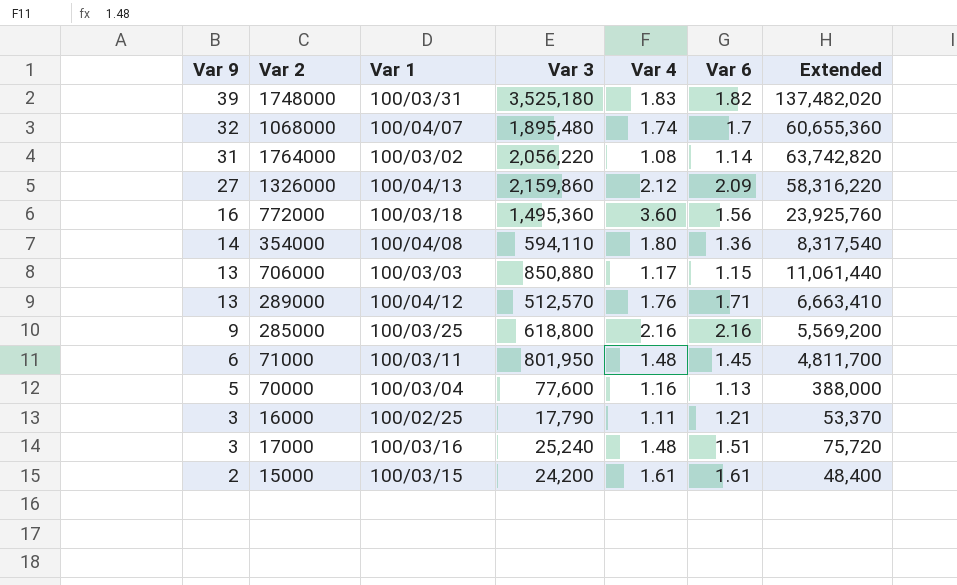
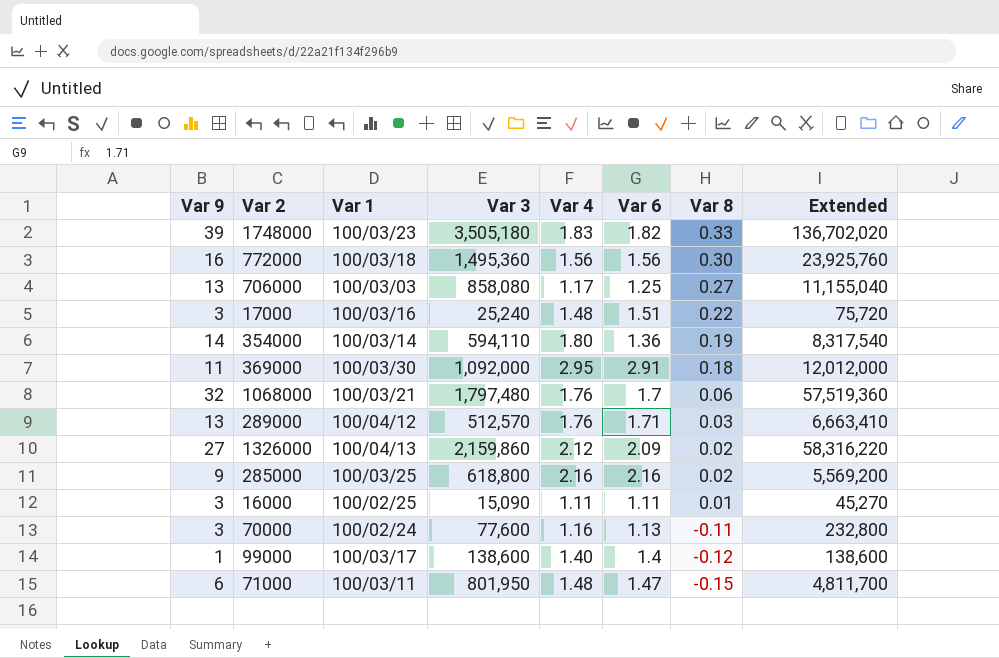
row order: Var 9 descending -> Var 8 descending
column Var 8 | position: none -> 7
row 1764000: 31 | 100/03/02 | 2,056,220 | 1.08 | 1.14 | 63,742,820 -> none
row 15000: 2 | 100/03/15 | 24,200 | 1.61 | 1.61 | 48,400 -> none
1748000 | Var 1: 100/03/31 -> 100/03/23
1748000 | Var 3: 3,525,180 -> 3,505,180
1748000 | Extended: 137,482,020 -> 136,702,020
772000 | Var 4: 3.60 -> 1.56
706000 | Var 3: 850,880 -> 858,080
706000 | Var 6: 1.15 -> 1.25
706000 | Extended: 11,061,440 -> 11,155,040
354000 | Var 1: 100/04/08 -> 100/03/14
row 369000: none -> 11 | 100/03/30 | 1,092,000 | 2.95 | 2.91 | 0.18 | 12,012,000
1068000 | Var 1: 100/04/07 -> 100/03/21
1068000 | Var 3: 1,895,480 -> 1,797,480
1068000 | Var 4: 1.74 -> 1.76
1068000 | Extended: 60,655,360 -> 57,519,360
16000 | Var 3: 17,790 -> 15,090
16000 | Var 6: 1.21 -> 1.11
16000 | Extended: 53,370 -> 45,270
70000 | Var 9: 5 -> 3
70000 | Var 1: 100/03/04 -> 100/02/24
70000 | Extended: 388,000 -> 232,800
row 99000: none -> 1 | 100/03/17 | 138,600 | 1.40 | 1.4 | -0.12 | 138,600
71000 | Var 6: 1.45 -> 1.47

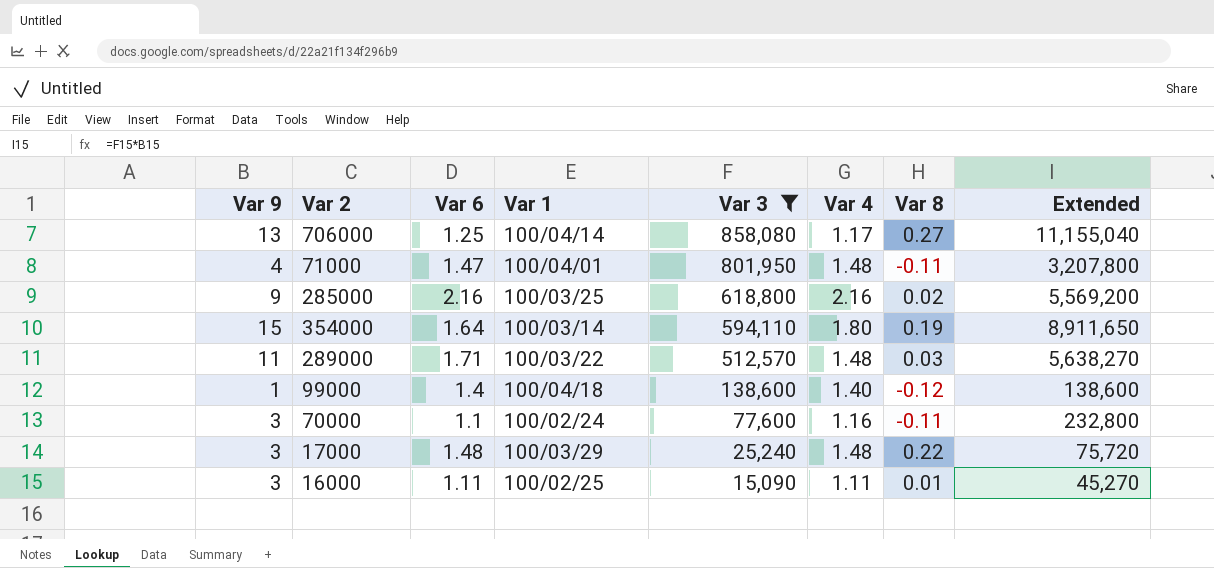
filter: none -> Var 3 <= 858,080
row order: Var 8 descending -> Var 3 descending
column Var 6 | position: 6 -> 3
706000 | Var 1: 100/03/03 -> 100/04/14
71000 | Var 9: 6 -> 4
71000 | Var 1: 100/03/11 -> 100/04/01
71000 | Var 8: -0.15 -> -0.11
71000 | Extended: 4,811,700 -> 3,207,800
354000 | Var 9: 14 -> 15
354000 | Var 6: 1.36 -> 1.64
354000 | Extended: 8,317,540 -> 8,911,650
289000 | Var 9: 13 -> 11
289000 | Var 1: 100/04/12 -> 100/03/22
289000 | Var 4: 1.76 -> 1.48
289000 | Extended: 6,663,410 -> 5,638,270
99000 | Var 1: 100/03/17 -> 100/04/18
70000 | Var 6: 1.13 -> 1.1
17000 | Var 6: 1.51 -> 1.48
17000 | Var 1: 100/03/16 -> 100/03/29

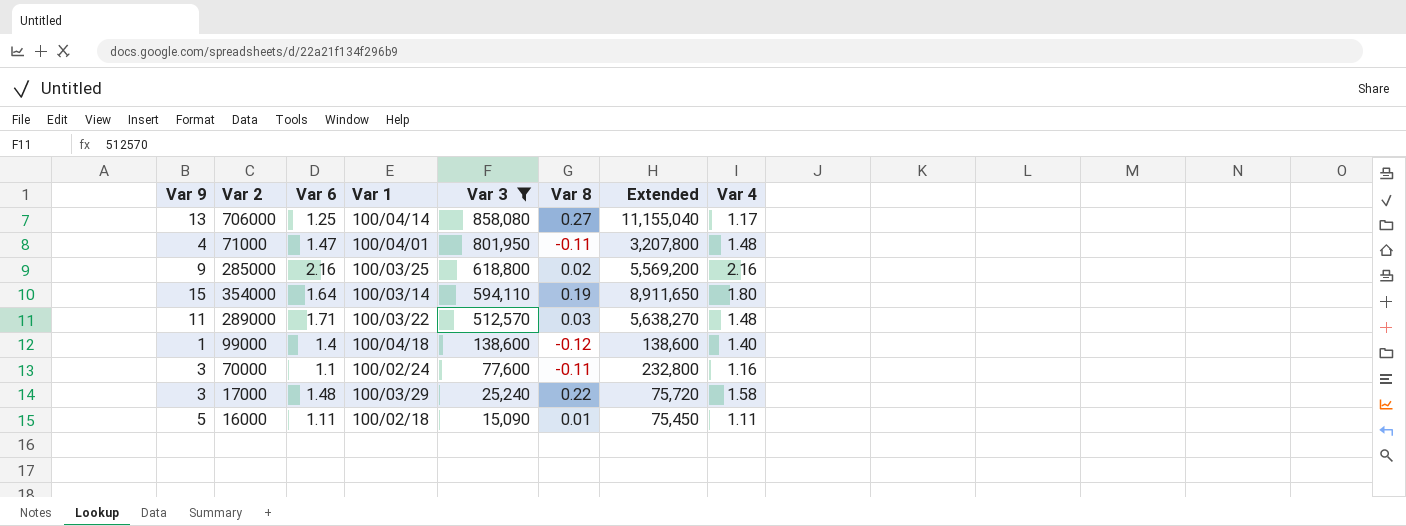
column Var 4 | position: 6 -> 8
17000 | Var 4: 1.48 -> 1.58
16000 | Var 9: 3 -> 5
16000 | Var 1: 100/02/25 -> 100/02/18
16000 | Extended: 45,270 -> 75,450

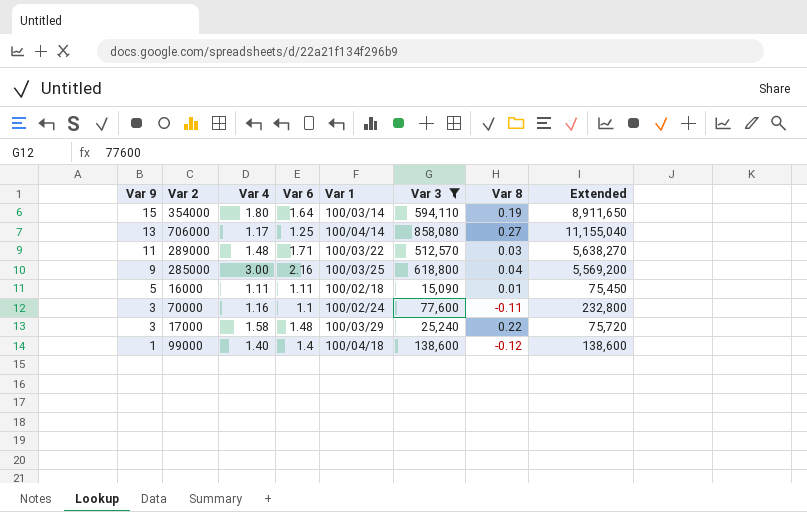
row order: Var 3 descending -> Var 9 descending
column Var 4 | position: 8 -> 3
row 71000: 4 | 1.47 | 100/04/01 | 801,950 | -0.11 | 3,207,800 | 1.48 -> none
285000 | Var 4: 2.16 -> 3.00
285000 | Var 8: 0.02 -> 0.04

